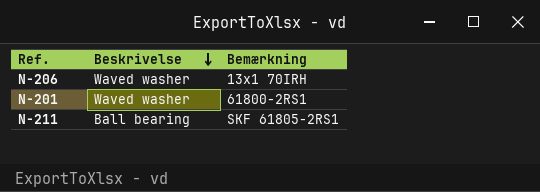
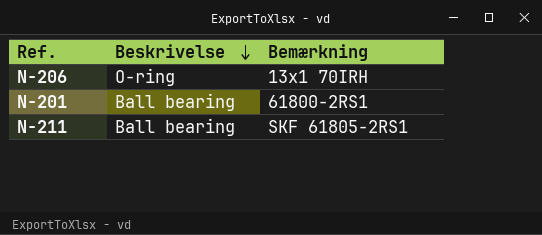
N-206 | Beskrivelse: Waved washer -> O-ring
N-201 | Beskrivelse: Waved washer -> Ball bearing

